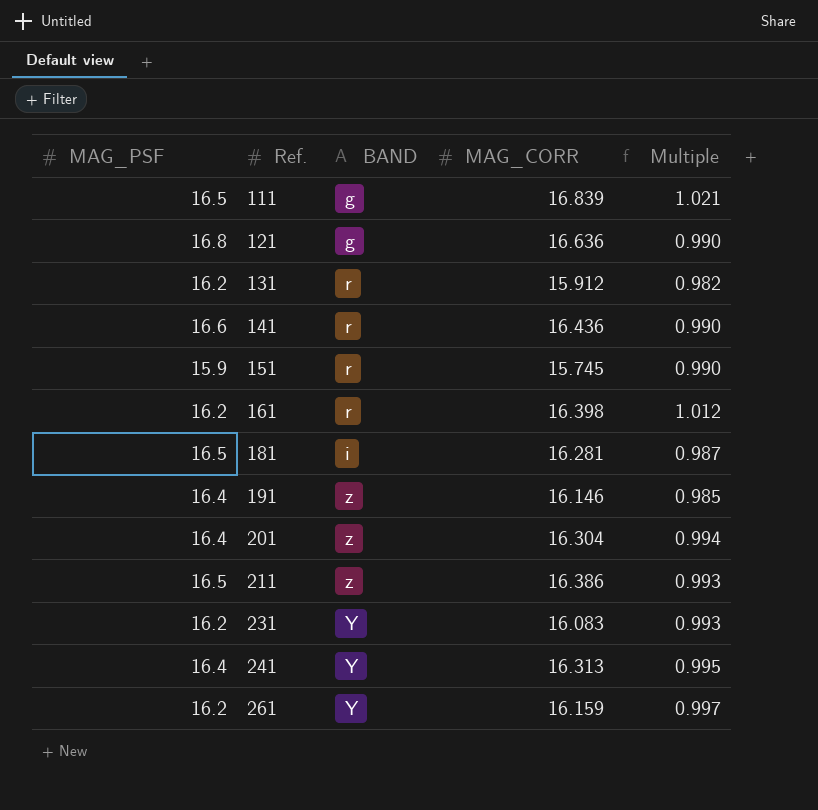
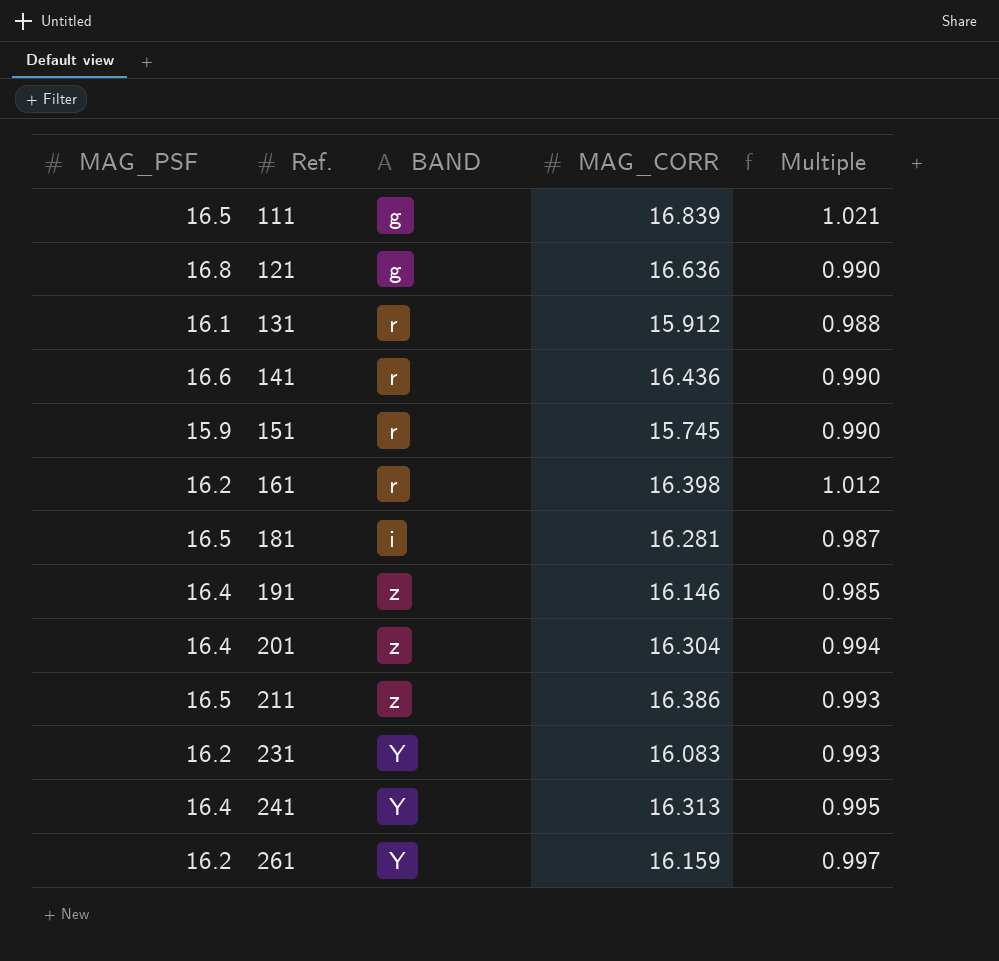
131 | MAG_PSF: 16.2 -> 16.1
131 | Multiple: 0.982 -> 0.988

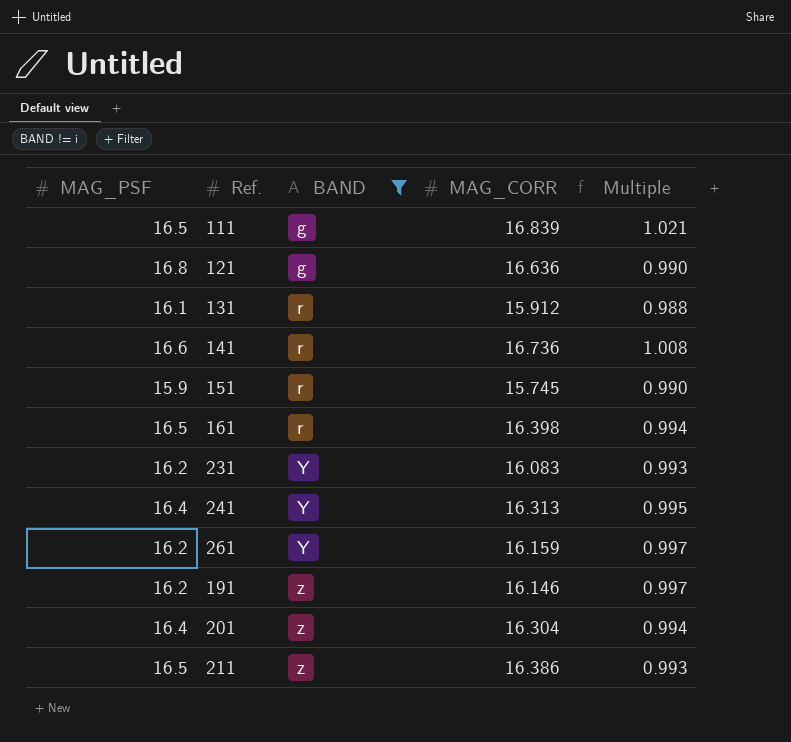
filter: none -> BAND != i
row order: Ref. ascending -> BAND ascending
141 | MAG_CORR: 16.436 -> 16.736
141 | Multiple: 0.990 -> 1.008
161 | MAG_PSF: 16.2 -> 16.5
161 | Multiple: 1.012 -> 0.994
191 | MAG_PSF: 16.4 -> 16.2
191 | Multiple: 0.985 -> 0.997

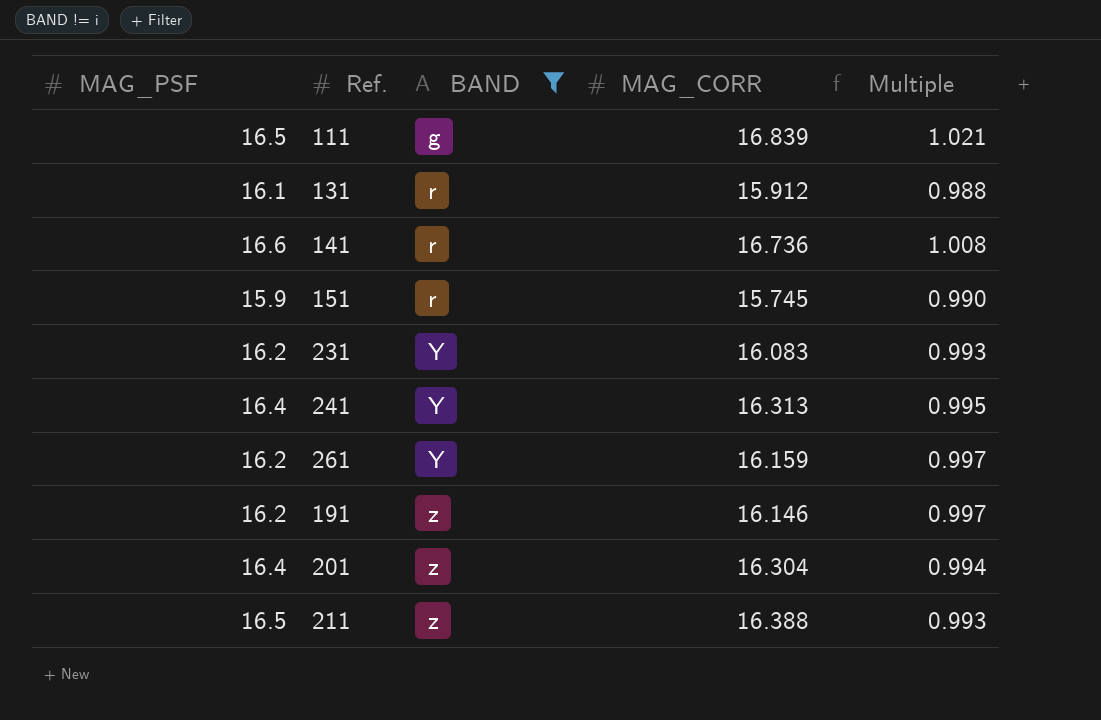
row 121: 16.8 | g | 16.636 | 0.990 -> none
row 161: 16.5 | r | 16.398 | 0.994 -> none
211 | MAG_CORR: 16.386 -> 16.388

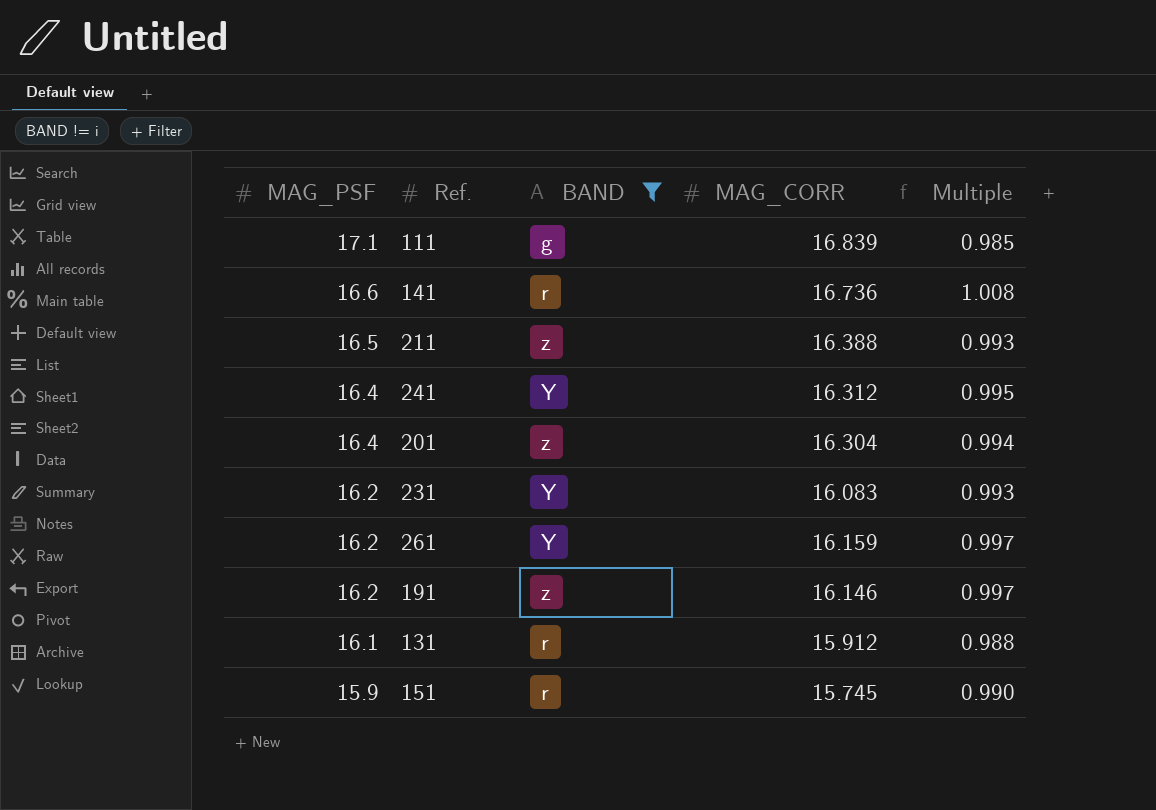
row order: BAND ascending -> MAG_PSF descending
111 | MAG_PSF: 16.5 -> 17.1
111 | Multiple: 1.021 -> 0.985
241 | MAG_CORR: 16.313 -> 16.312

